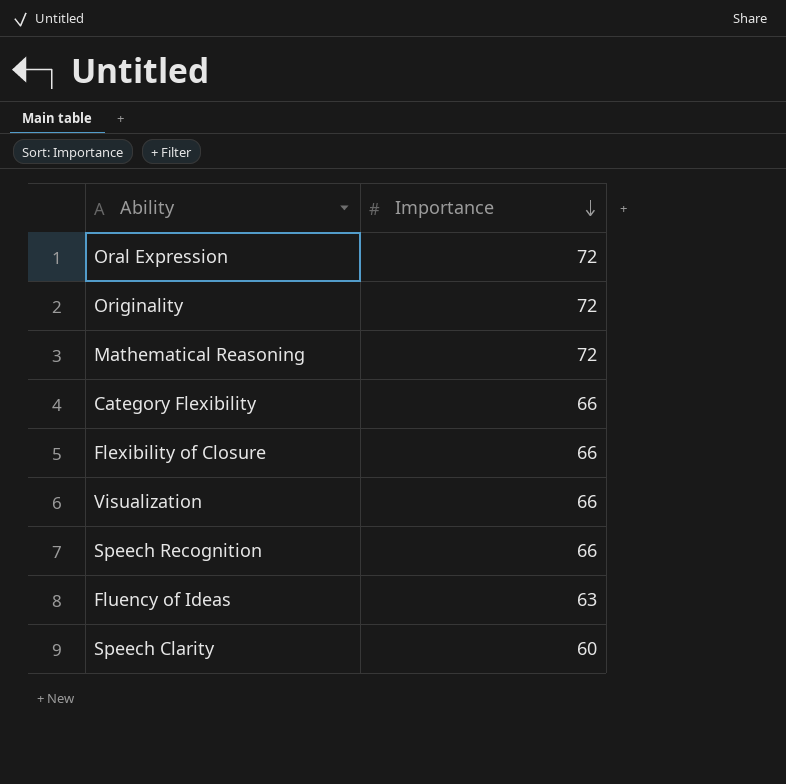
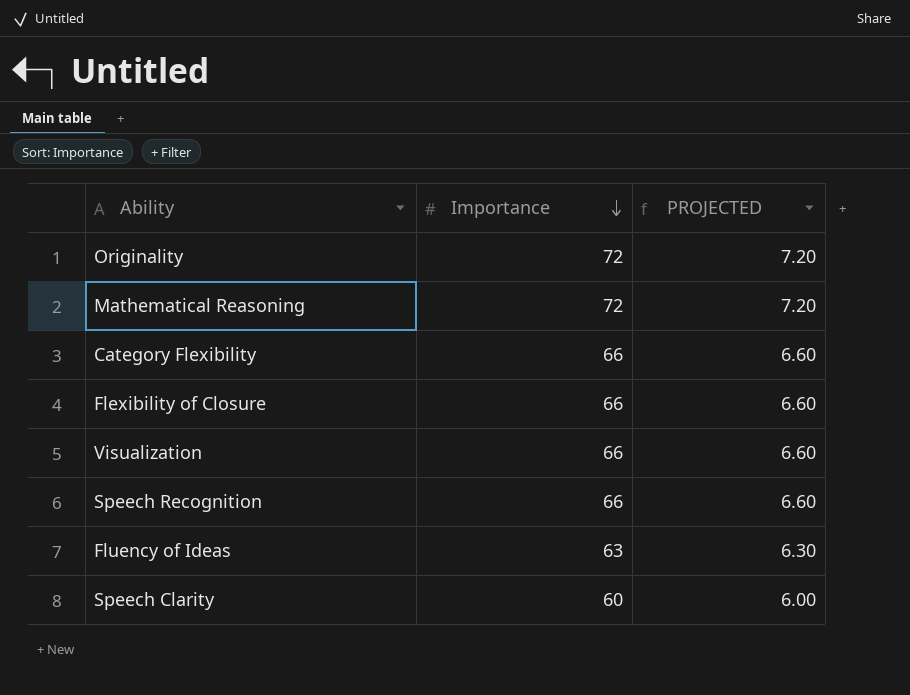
column PROJECTED | formula: none -> [Importance] * 0.1
row Oral Expression: 72 -> none

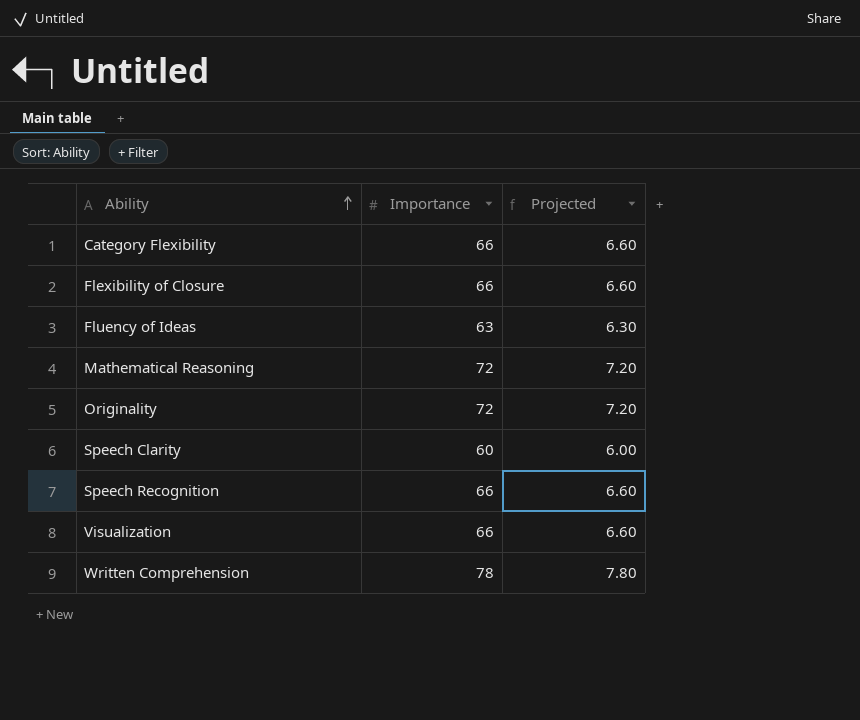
row order: Importance descending -> Ability ascending
column name: PROJECTED -> Projected
row Written Comprehension: none -> 78 | 7.80

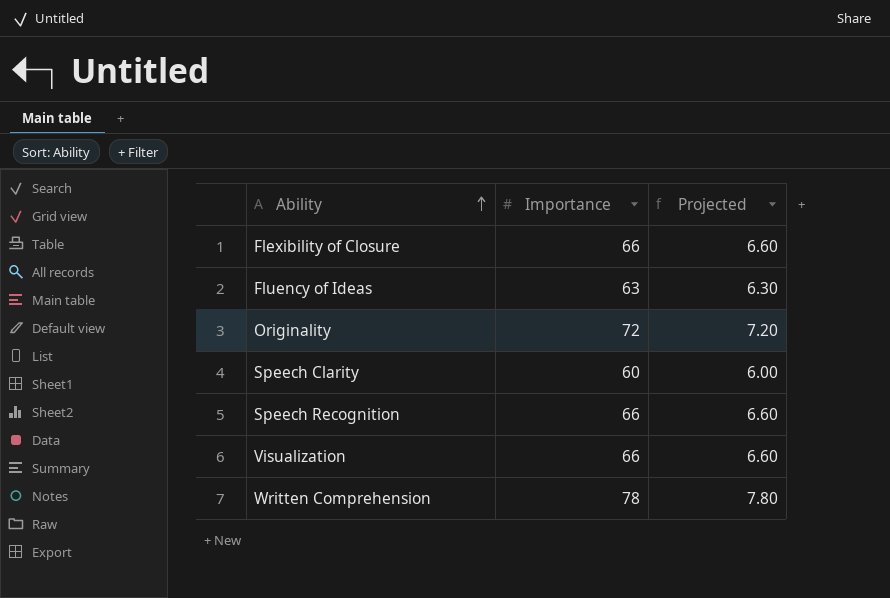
row Category Flexibility: 66 | 6.60 -> none
row Mathematical Reasoning: 72 | 7.20 -> none

